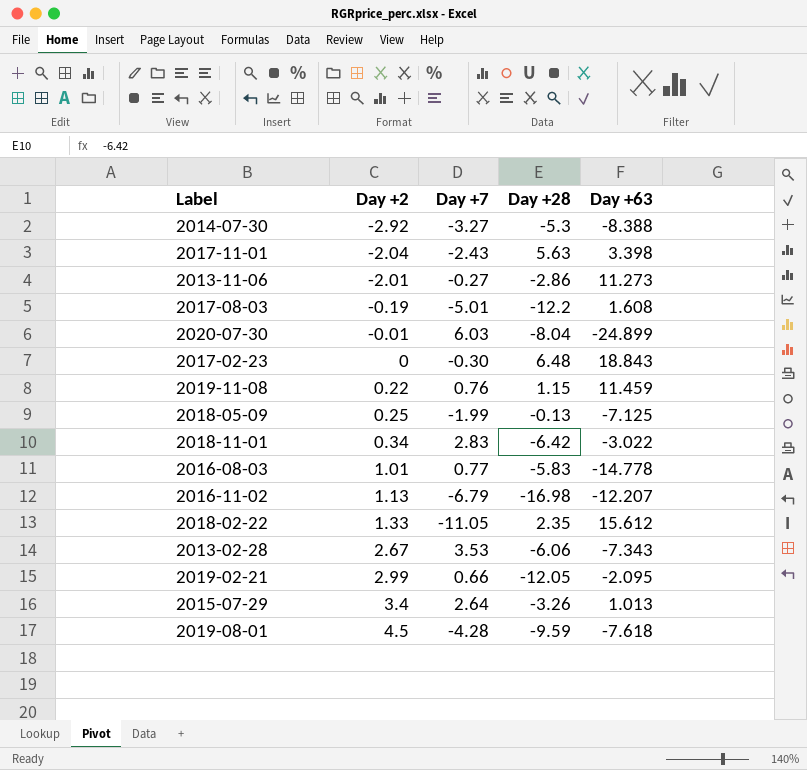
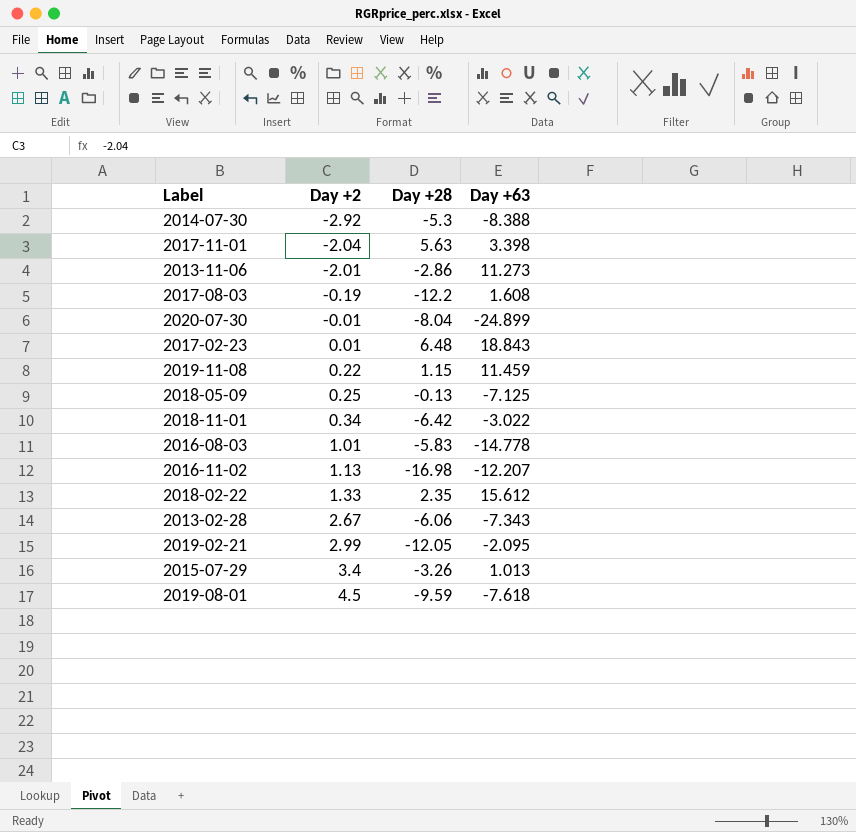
column Day +7 | position: 3 -> none
2017-02-23 | Day +2: 0 -> 0.01

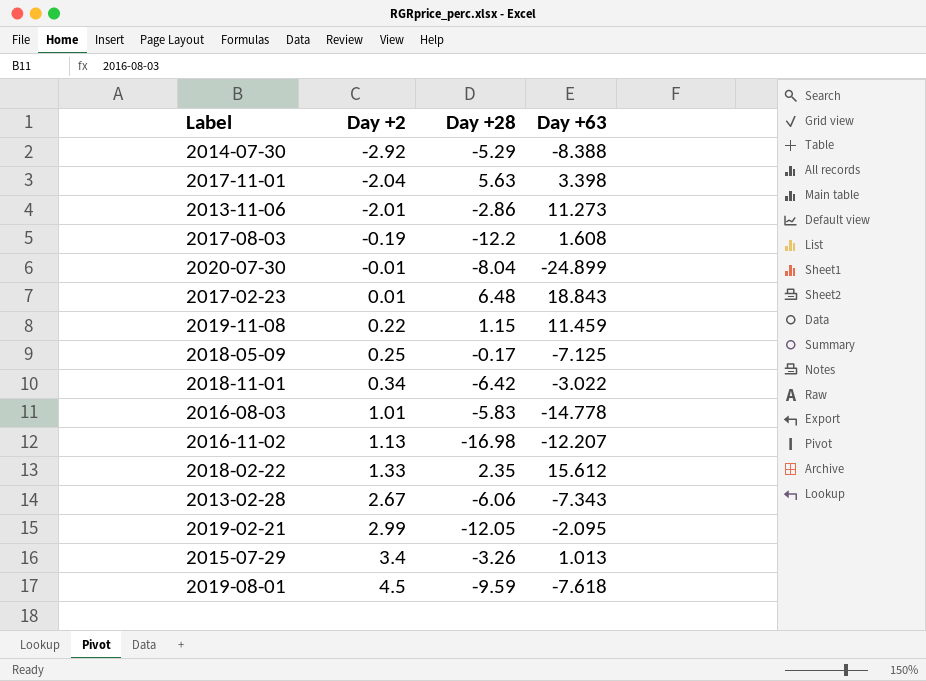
2014-07-30 | Day +28: -5.3 -> -5.29
2018-05-09 | Day +28: -0.13 -> -0.17

